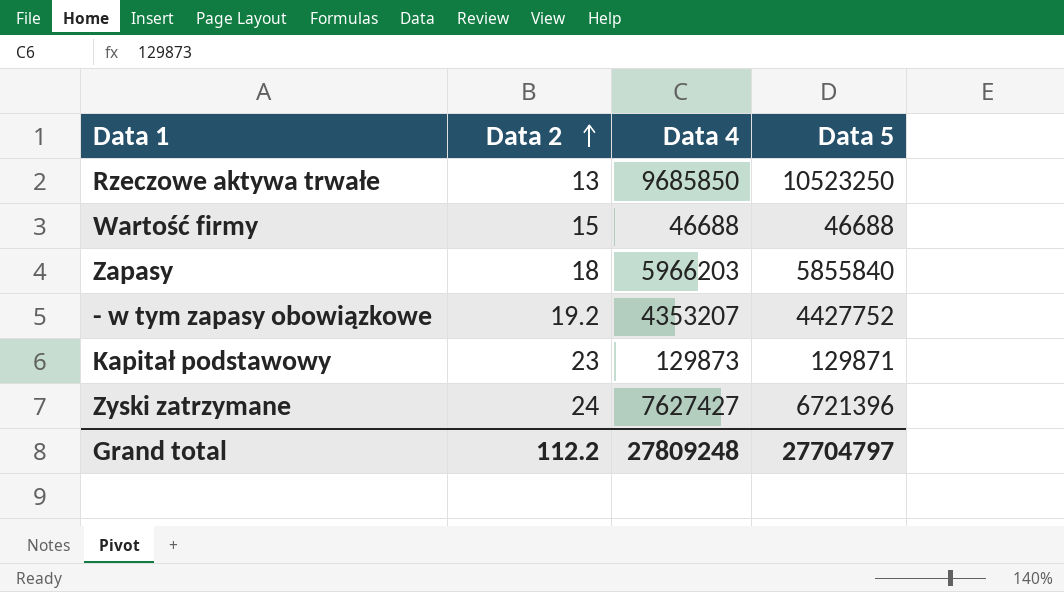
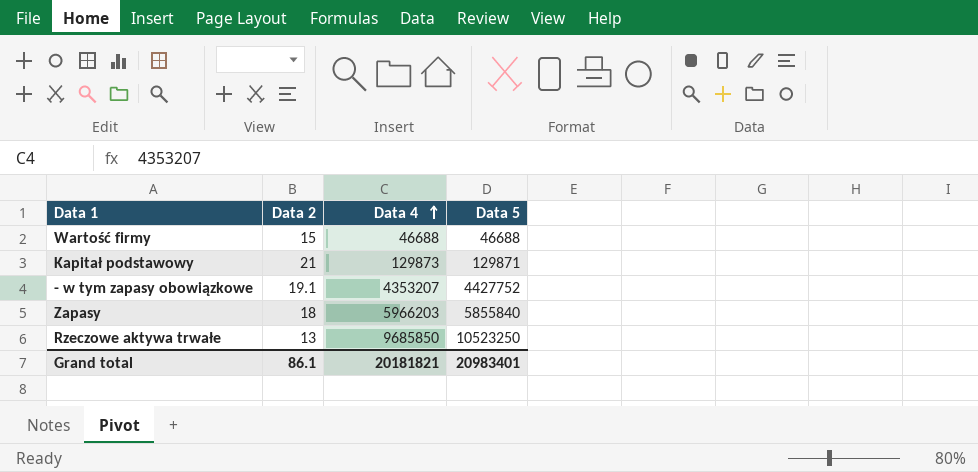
row order: Data 2 ascending -> Data 4 ascending
row Zyski zatrzymane: 24 | 7627427 | 6721396 -> none
Kapitał podstawowy | Data 2: 23 -> 21
- w tym zapasy obowiązkowe | Data 2: 19.2 -> 19.1
Grand total | Data 2: 112.2 -> 86.1
Grand total | Data 4: 27809248 -> 20181821
Grand total | Data 5: 27704797 -> 20983401

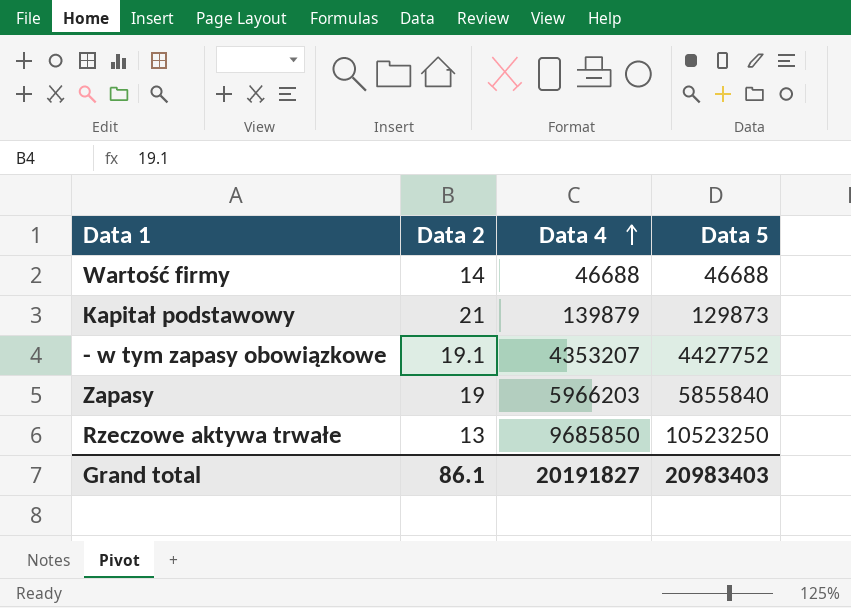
Wartość firmy | Data 2: 15 -> 14
Kapitał podstawowy | Data 4: 129873 -> 139879
Kapitał podstawowy | Data 5: 129871 -> 129873
Zapasy | Data 2: 18 -> 19
Grand total | Data 4: 20181821 -> 20191827
Grand total | Data 5: 20983401 -> 20983403

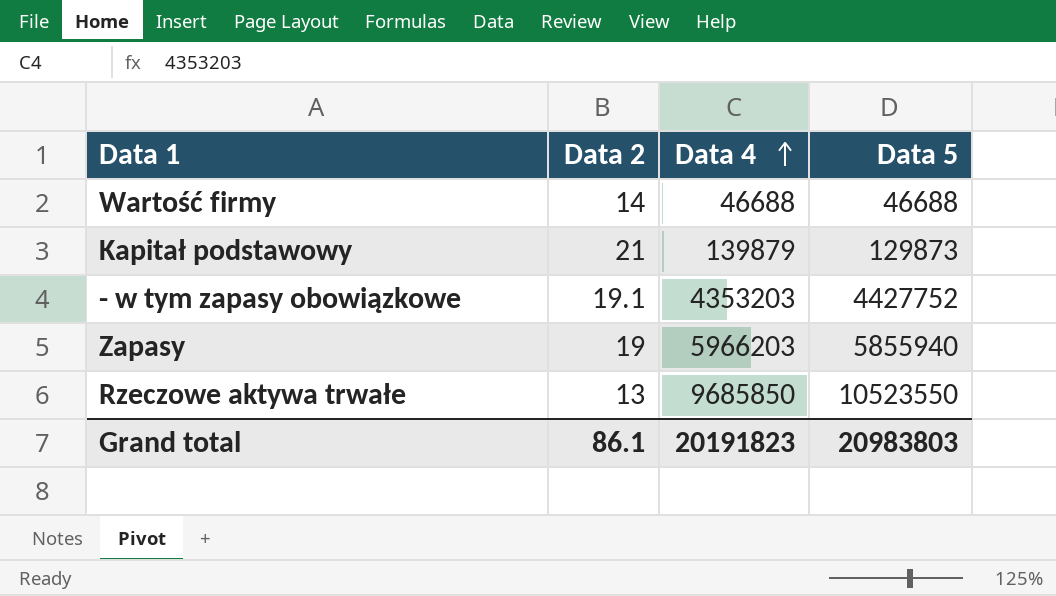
- w tym zapasy obowiązkowe | Data 4: 4353207 -> 4353203
Zapasy | Data 5: 5855840 -> 5855940
Rzeczowe aktywa trwałe | Data 5: 10523250 -> 10523550
Grand total | Data 4: 20191827 -> 20191823
Grand total | Data 5: 20983403 -> 20983803

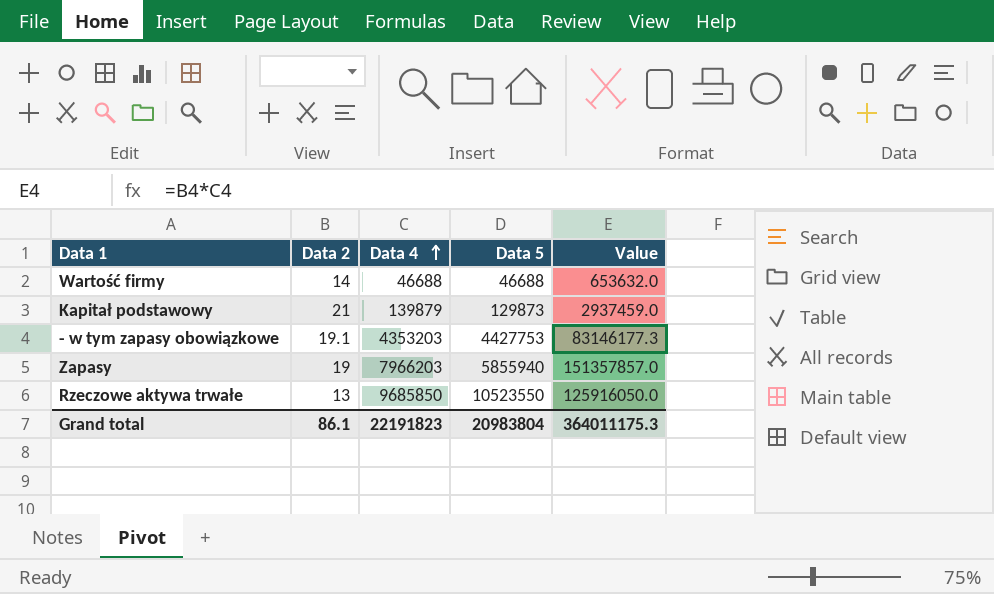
column Value | formula: none -> [Data 2] * [Data 4]
- w tym zapasy obowiązkowe | Data 5: 4427752 -> 4427753
Zapasy | Data 4: 5966203 -> 7966203
Grand total | Data 4: 20191823 -> 22191823
Grand total | Data 5: 20983803 -> 20983804

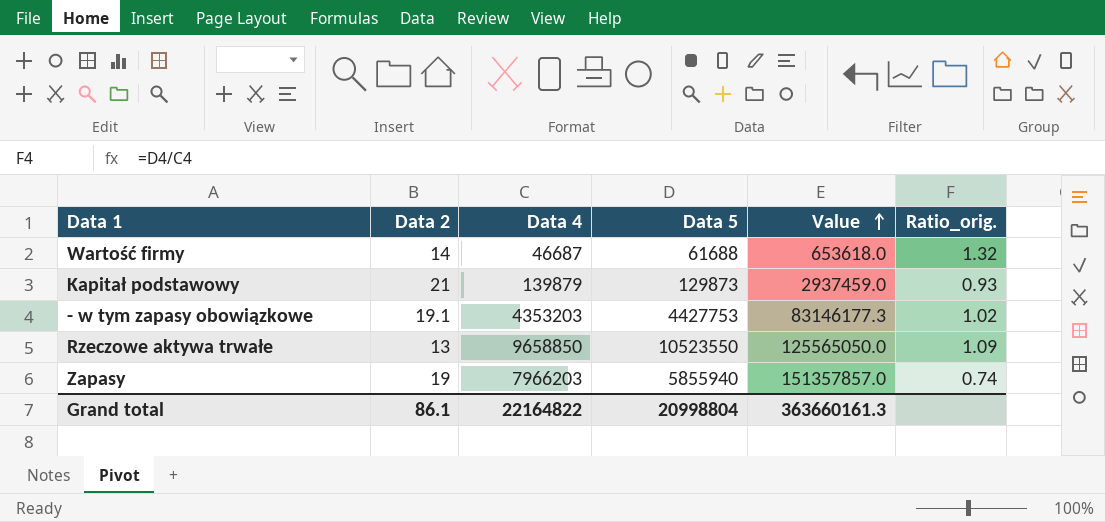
row order: Data 4 ascending -> Value ascending
column Ratio_orig. | formula: none -> [Data 5] / [Data 4]
Wartość firmy | Data 4: 46688 -> 46687
Wartość firmy | Data 5: 46688 -> 61688
Wartość firmy | Value: 653632.0 -> 653618.0
Rzeczowe aktywa trwałe | Data 4: 9685850 -> 9658850
Rzeczowe aktywa trwałe | Value: 125916050.0 -> 125565050.0
Grand total | Data 4: 22191823 -> 22164822
Grand total | Data 5: 20983804 -> 20998804
Grand total | Value: 364011175.3 -> 363660161.3

